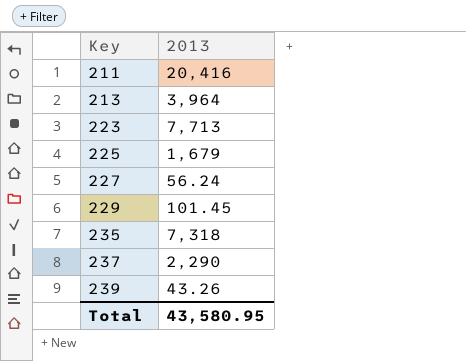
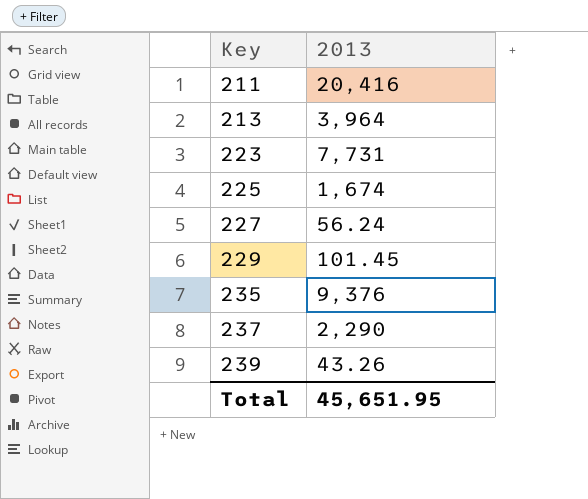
223 | 2013: 7,713 -> 7,731
225 | 2013: 1,679 -> 1,674
235 | 2013: 7,318 -> 9,376
Total | 2013: 43,580.95 -> 45,651.95

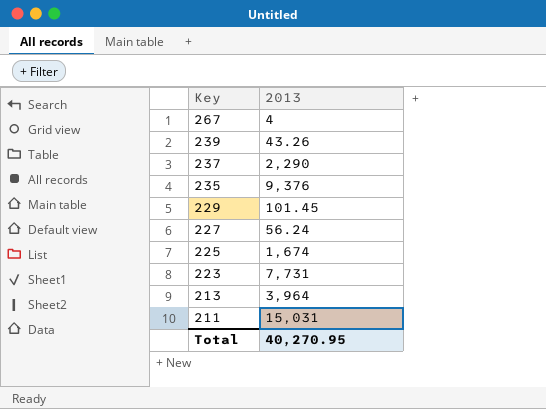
row order: Key ascending -> Key descending
row 267: none -> 4
211 | 2013: 20,416 -> 15,031
Total | 2013: 45,651.95 -> 40,270.95

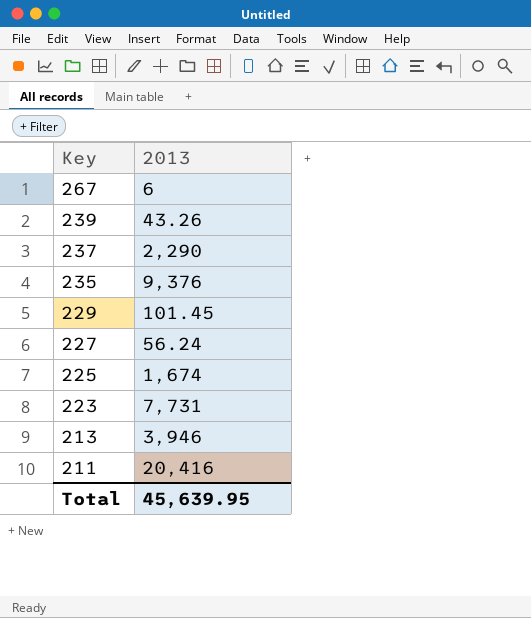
267 | 2013: 4 -> 6
213 | 2013: 3,964 -> 3,946
211 | 2013: 15,031 -> 20,416
Total | 2013: 40,270.95 -> 45,639.95

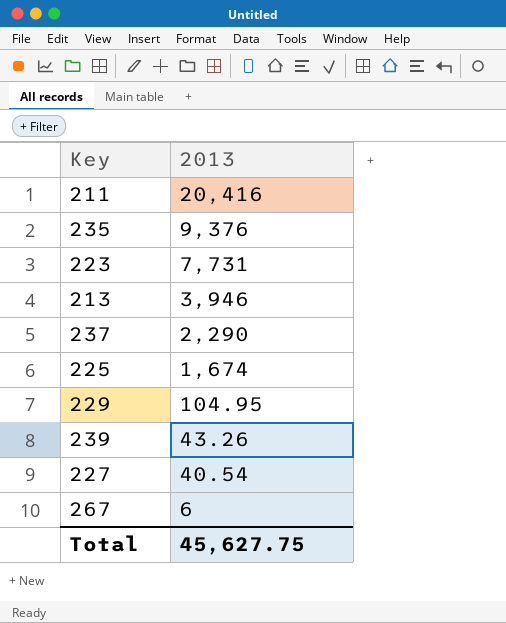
row order: Key descending -> 2013 descending
229 | 2013: 101.45 -> 104.95
227 | 2013: 56.24 -> 40.54
Total | 2013: 45,639.95 -> 45,627.75

